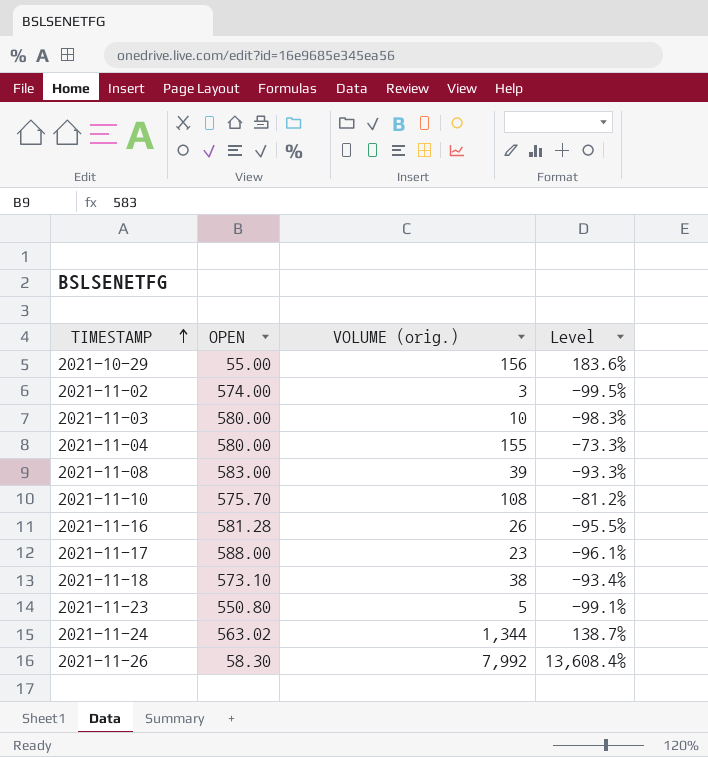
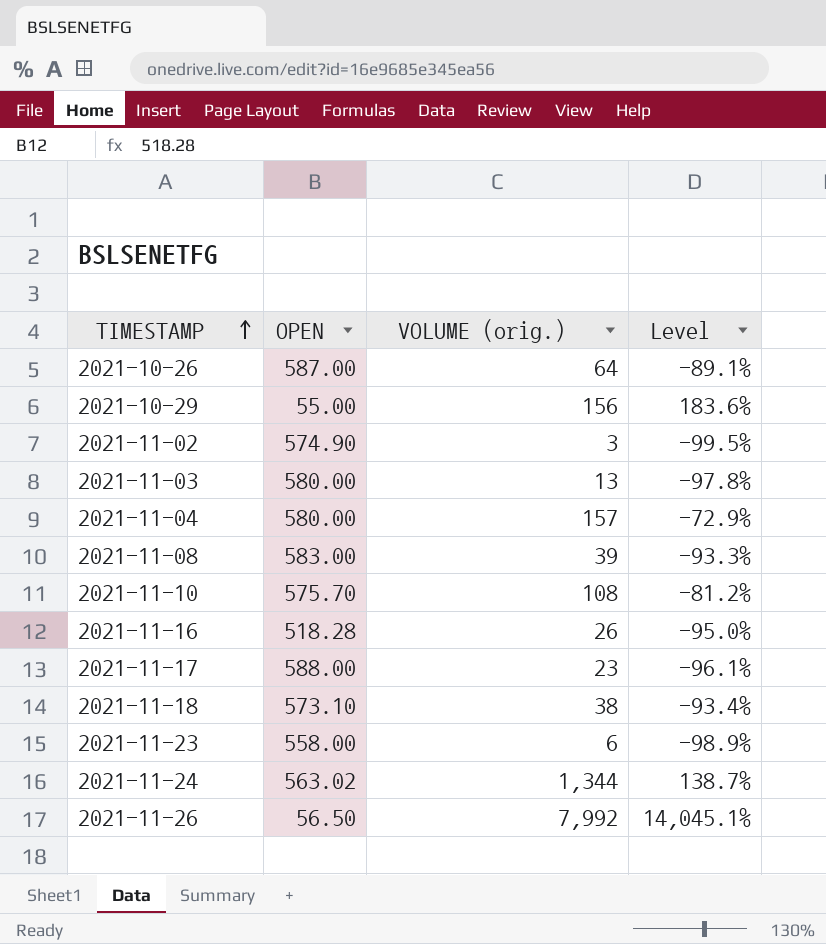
row 2021-10-26: none -> 587.00 | 64 | -89.1%
2021-11-02 | OPEN: 574.00 -> 574.90
2021-11-03 | VOLUME (orig.): 10 -> 13
2021-11-03 | Level: -98.3% -> -97.8%
2021-11-04 | VOLUME (orig.): 155 -> 157
2021-11-04 | Level: -73.3% -> -72.9%
2021-11-16 | OPEN: 581.28 -> 518.28
2021-11-16 | Level: -95.5% -> -95.0%
2021-11-23 | OPEN: 550.80 -> 558.00
2021-11-23 | VOLUME (orig.): 5 -> 6
2021-11-23 | Level: -99.1% -> -98.9%
2021-11-26 | OPEN: 58.30 -> 56.50
2021-11-26 | Level: 13,608.4% -> 14,045.1%

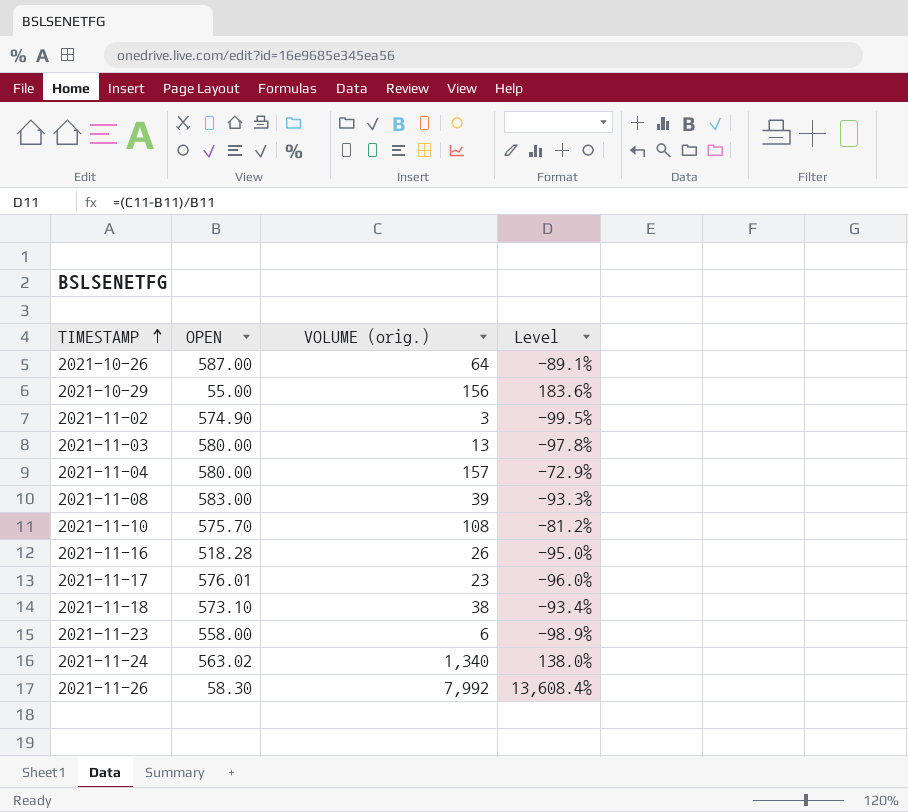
2021-11-17 | OPEN: 588.00 -> 576.01
2021-11-17 | Level: -96.1% -> -96.0%
2021-11-24 | VOLUME (orig.): 1,344 -> 1,340
2021-11-24 | Level: 138.7% -> 138.0%
2021-11-26 | OPEN: 56.50 -> 58.30
2021-11-26 | Level: 14,045.1% -> 13,608.4%

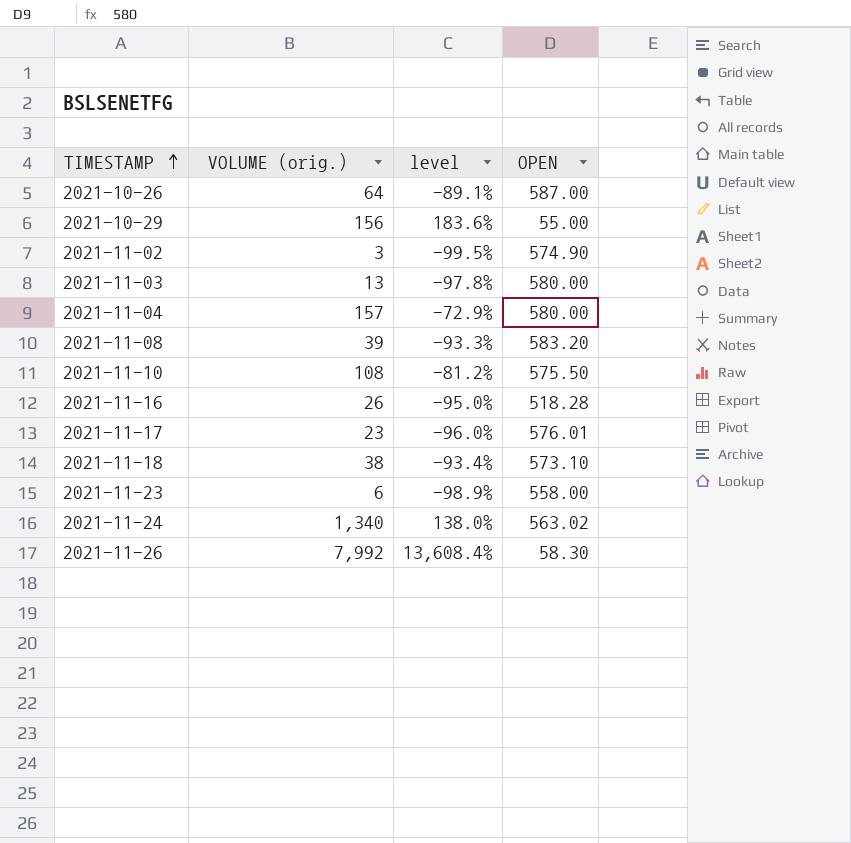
column name: Level -> level
column OPEN | position: 2 -> 4
2021-11-08 | OPEN: 583.00 -> 583.20
2021-11-10 | OPEN: 575.70 -> 575.50

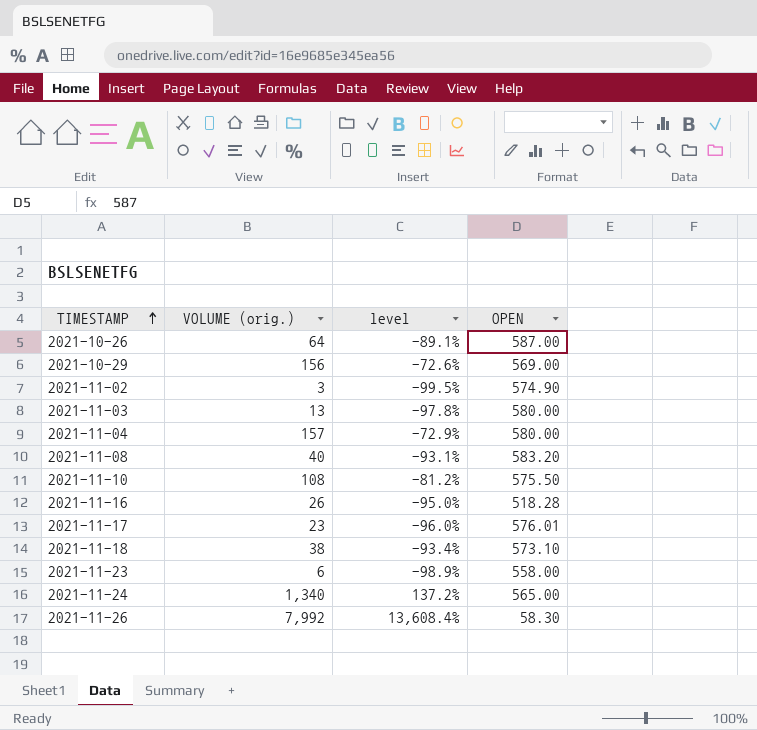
2021-10-29 | level: 183.6% -> -72.6%
2021-10-29 | OPEN: 55.00 -> 569.00
2021-11-08 | VOLUME (orig.): 39 -> 40
2021-11-08 | level: -93.3% -> -93.1%
2021-11-24 | level: 138.0% -> 137.2%
2021-11-24 | OPEN: 563.02 -> 565.00

